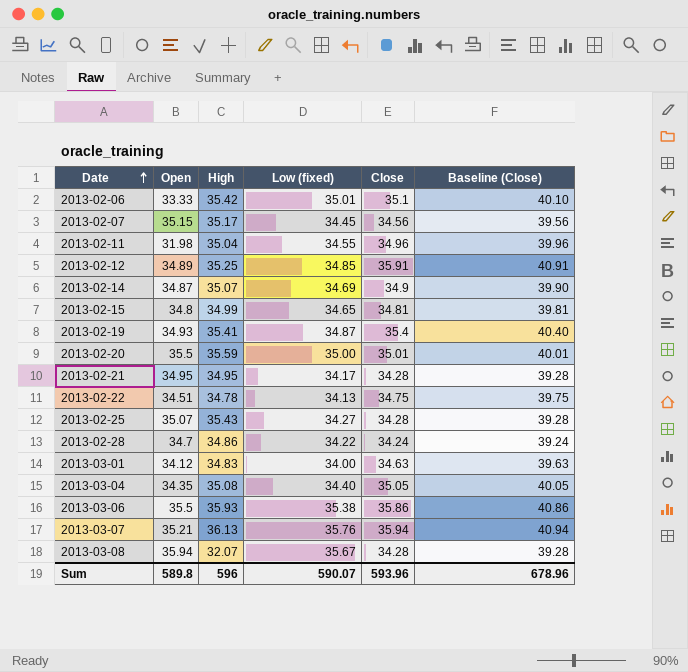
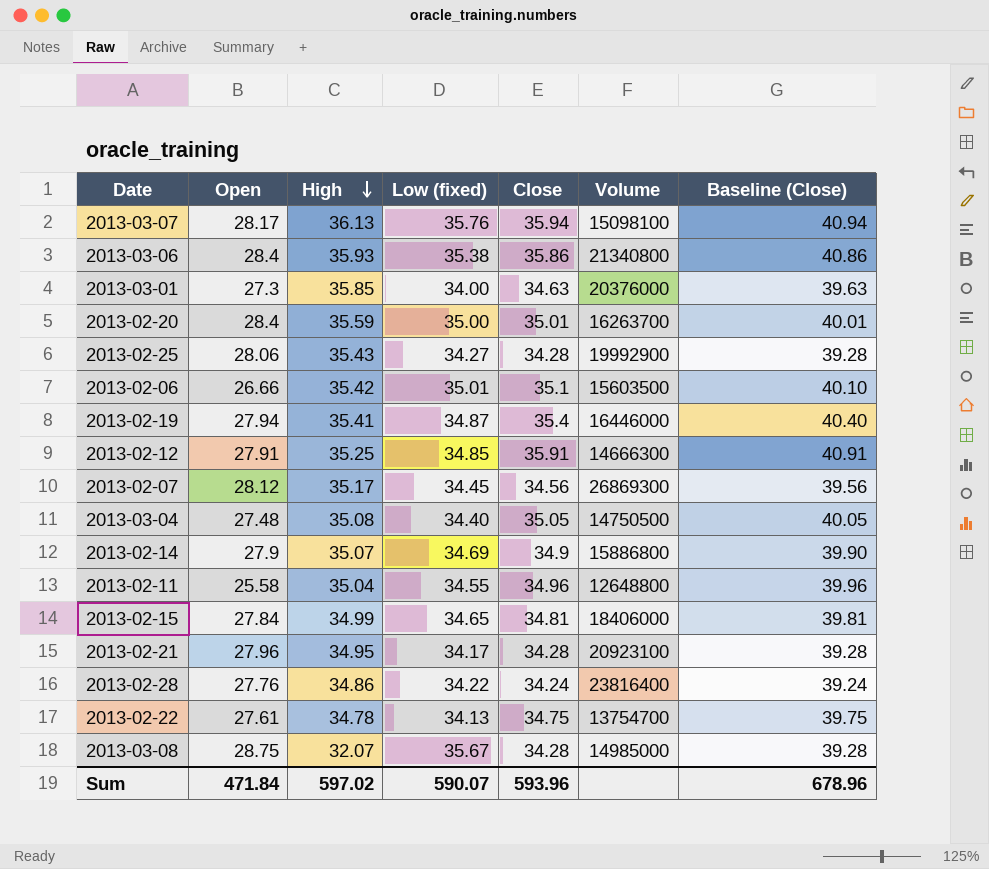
row order: Date ascending -> High descending
column Volume | position: none -> 6
2013-03-07 | Open: 35.21 -> 28.17
2013-03-06 | Open: 35.5 -> 28.4
2013-03-01 | Open: 34.12 -> 27.3
2013-03-01 | High: 34.83 -> 35.85
2013-02-20 | Open: 35.5 -> 28.4
2013-02-25 | Open: 35.07 -> 28.06
2013-02-06 | Open: 33.33 -> 26.66
2013-02-19 | Open: 34.93 -> 27.94
2013-02-12 | Open: 34.89 -> 27.91
2013-02-07 | Open: 35.15 -> 28.12
2013-03-04 | Open: 34.35 -> 27.48
2013-02-14 | Open: 34.87 -> 27.9
2013-02-11 | Open: 31.98 -> 25.58
2013-02-15 | Open: 34.8 -> 27.84
2013-02-21 | Open: 34.95 -> 27.96
2013-02-28 | Open: 34.7 -> 27.76
2013-02-22 | Open: 34.51 -> 27.61
2013-03-08 | Open: 35.94 -> 28.75
Sum | Open: 589.8 -> 471.84
Sum | High: 596 -> 597.02

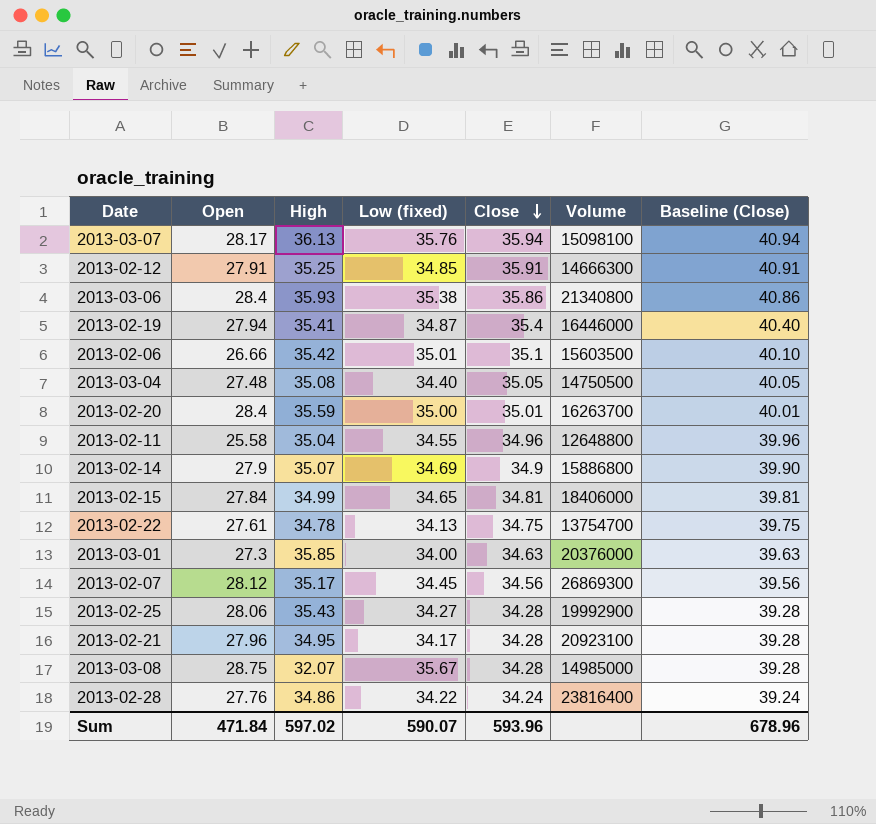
row order: High descending -> Close descending

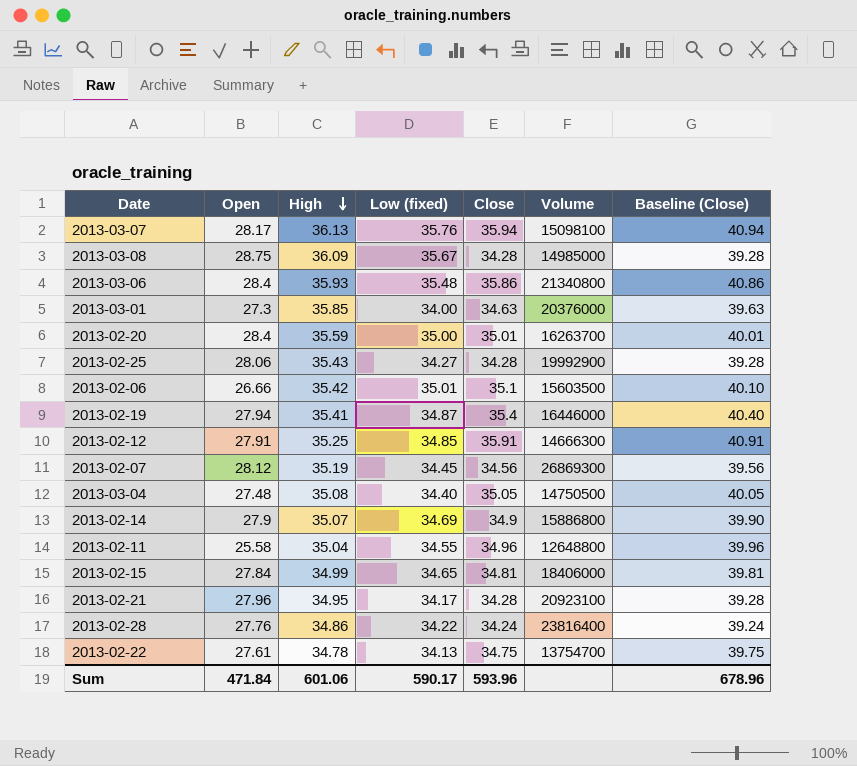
row order: Close descending -> High descending
2013-03-08 | High: 32.07 -> 36.09
2013-03-06 | Low (fixed): 35.38 -> 35.48
2013-02-07 | High: 35.17 -> 35.19
Sum | High: 597.02 -> 601.06
Sum | Low (fixed): 590.07 -> 590.17

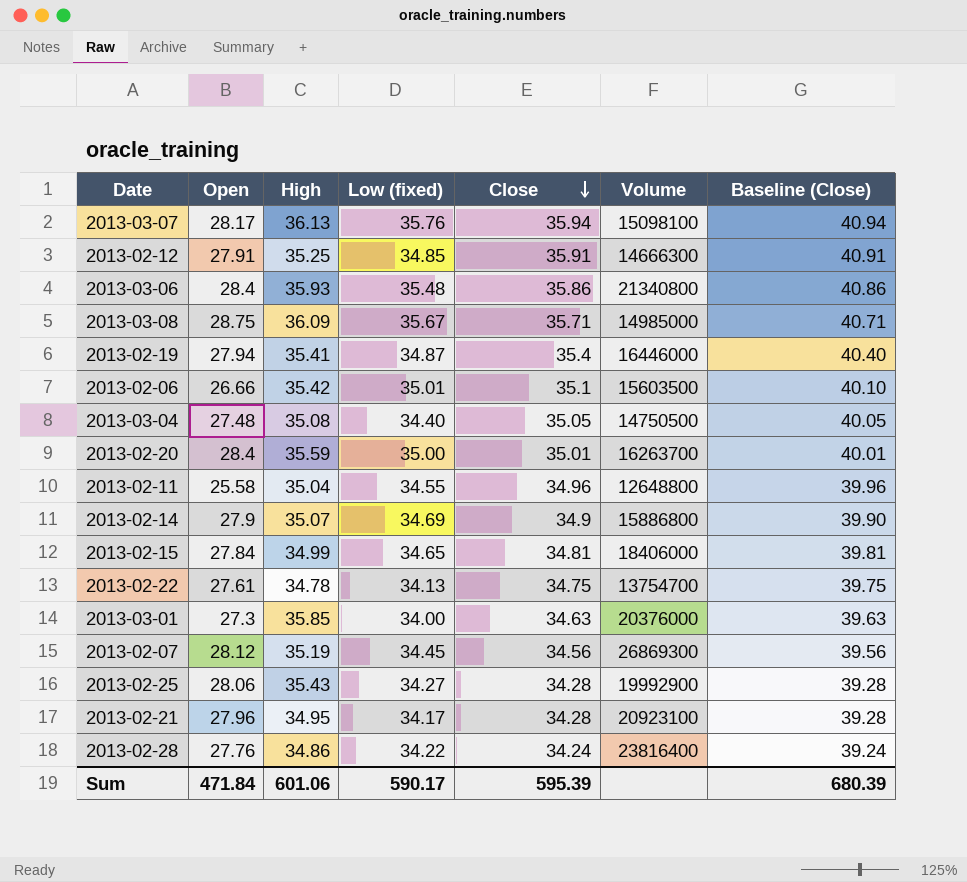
row order: High descending -> Close descending
2013-03-08 | Close: 34.28 -> 35.71
2013-03-08 | Baseline (Close): 39.28 -> 40.71
Sum | Close: 593.96 -> 595.39
Sum | Baseline (Close): 678.96 -> 680.39

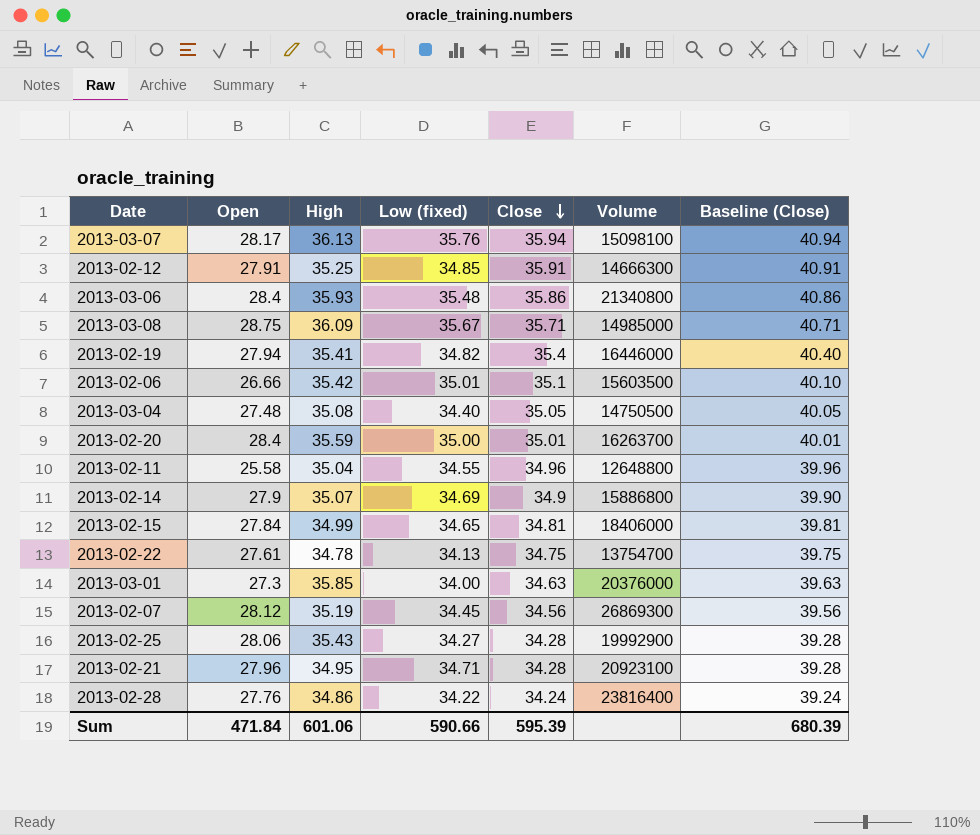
2013-02-19 | Low (fixed): 34.87 -> 34.82
2013-02-21 | Low (fixed): 34.17 -> 34.71
Sum | Low (fixed): 590.17 -> 590.66

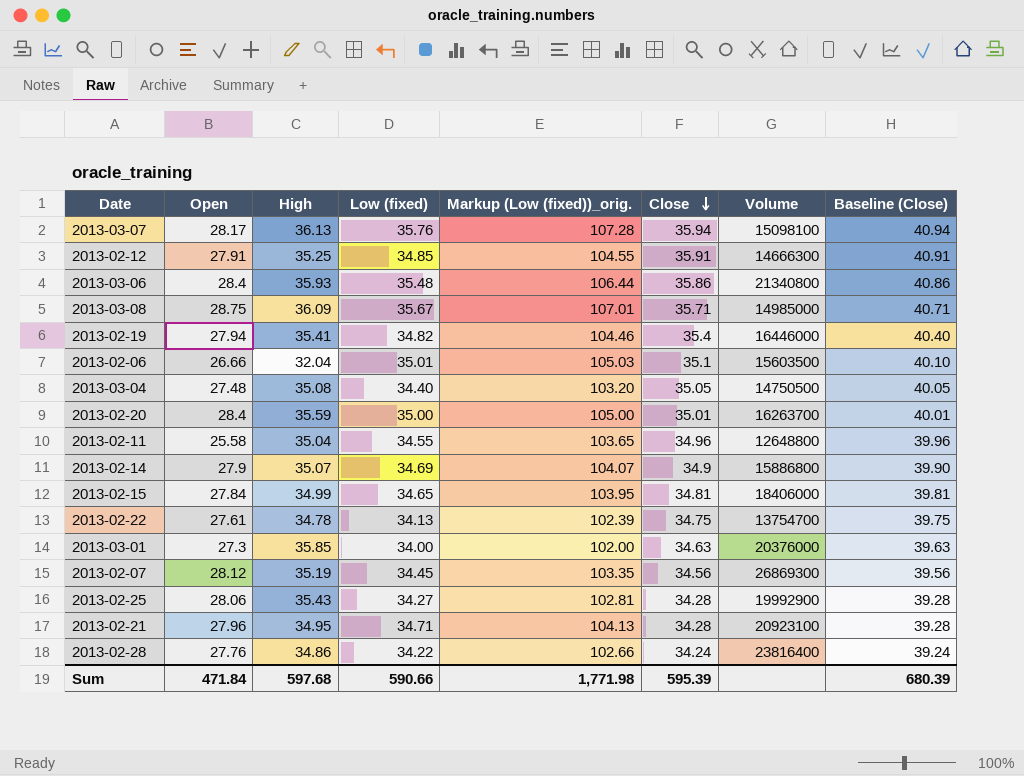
column Markup (Low (fixed))_orig. | formula: none -> [Low (fixed)] * 3
2013-02-06 | High: 35.42 -> 32.04
Sum | High: 601.06 -> 597.68

